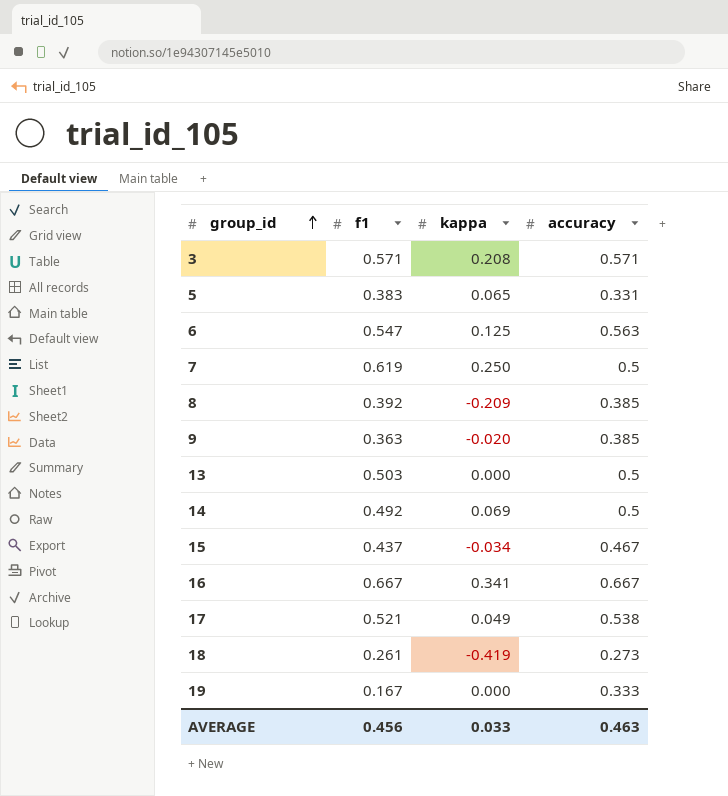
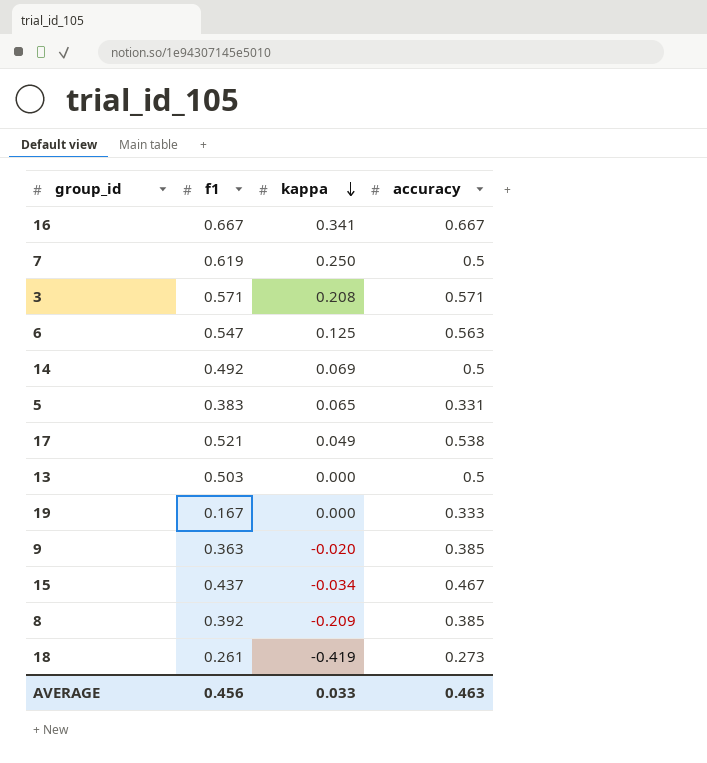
row order: group_id ascending -> kappa descending

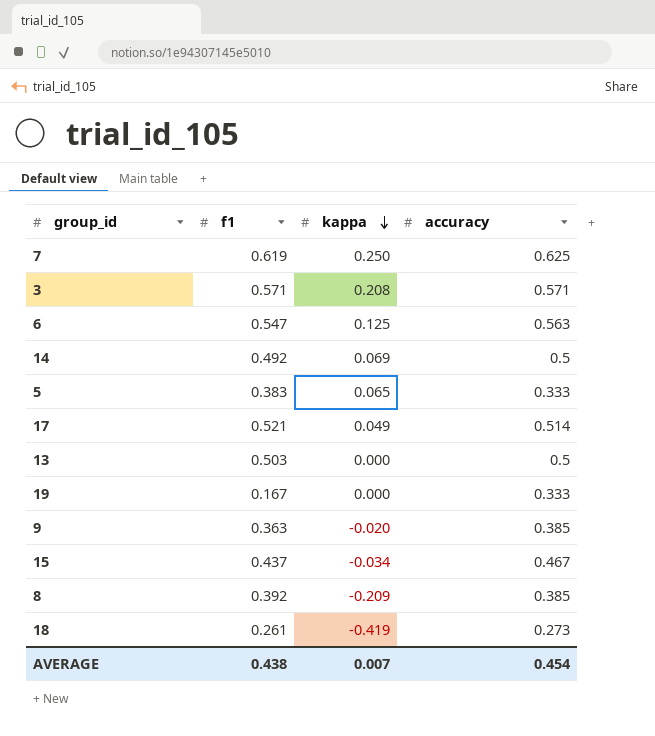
row 16: 0.667 | 0.341 | 0.667 -> none
7 | accuracy: 0.5 -> 0.625
5 | accuracy: 0.331 -> 0.333
17 | accuracy: 0.538 -> 0.514
AVERAGE | f1: 0.456 -> 0.438
AVERAGE | kappa: 0.033 -> 0.007
AVERAGE | accuracy: 0.463 -> 0.454

